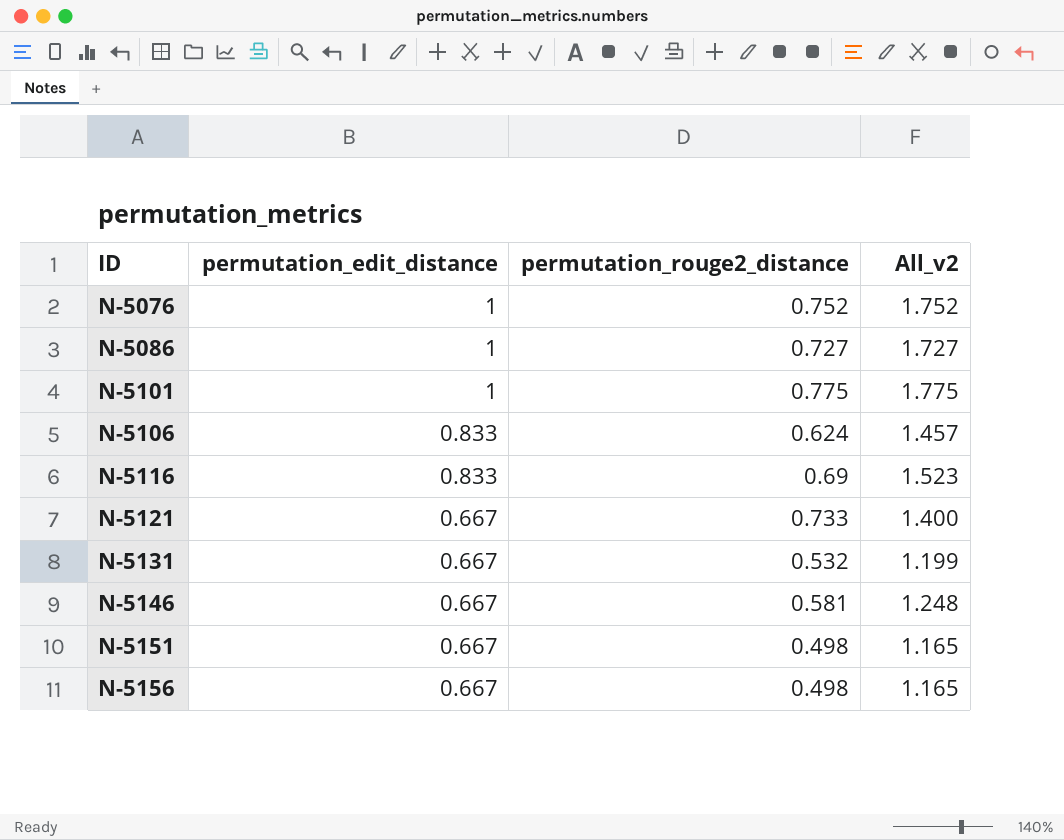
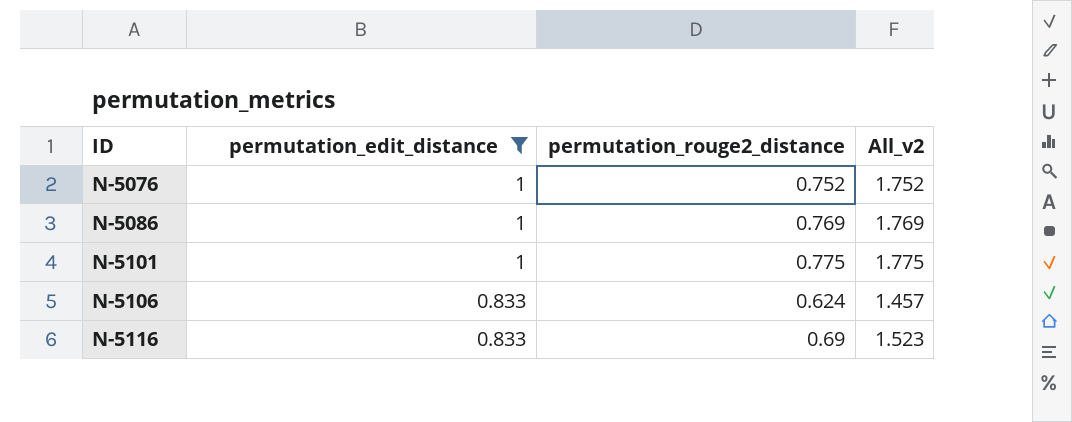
filter: none -> permutation_edit_distance != 0.667
N-5086 | permutation_rouge2_distance: 0.727 -> 0.769
N-5086 | All_v2: 1.727 -> 1.769

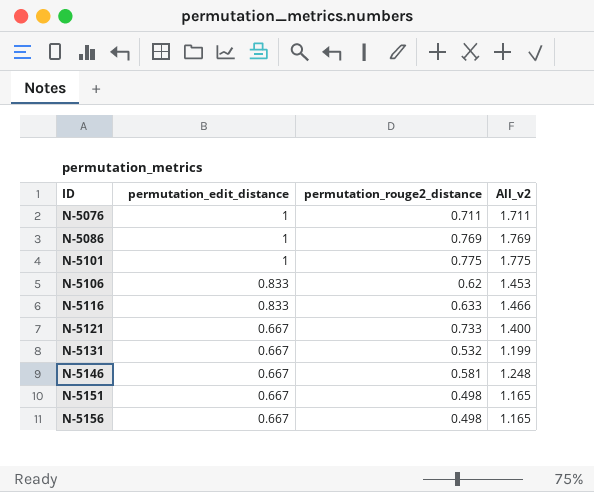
filter: permutation_edit_distance != 0.667 -> none
N-5076 | permutation_rouge2_distance: 0.752 -> 0.711
N-5076 | All_v2: 1.752 -> 1.711
N-5106 | permutation_rouge2_distance: 0.624 -> 0.62
N-5106 | All_v2: 1.457 -> 1.453
N-5116 | permutation_rouge2_distance: 0.69 -> 0.633
N-5116 | All_v2: 1.523 -> 1.466

